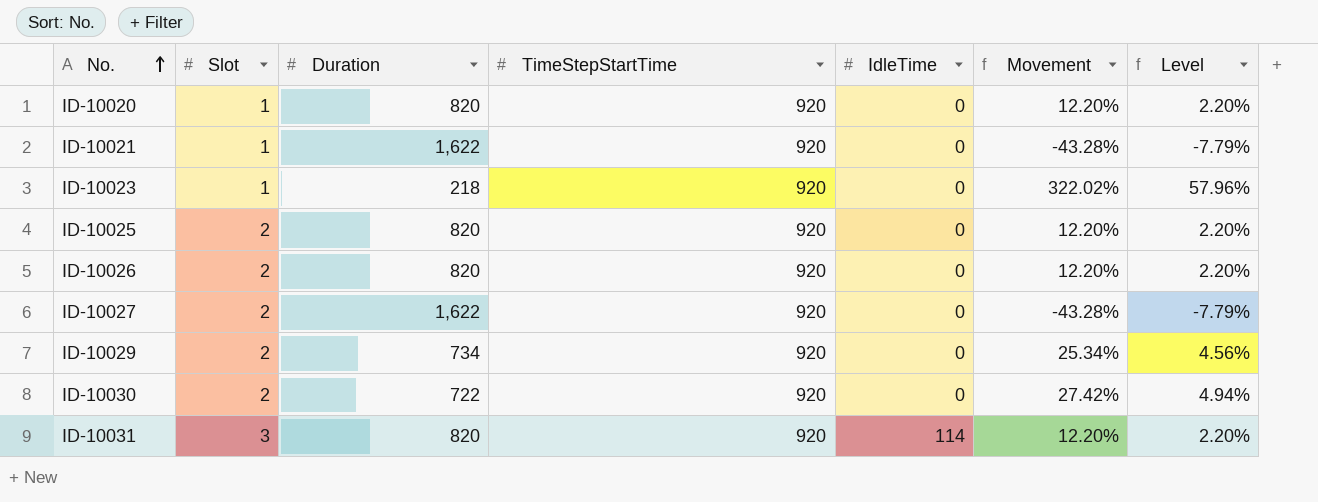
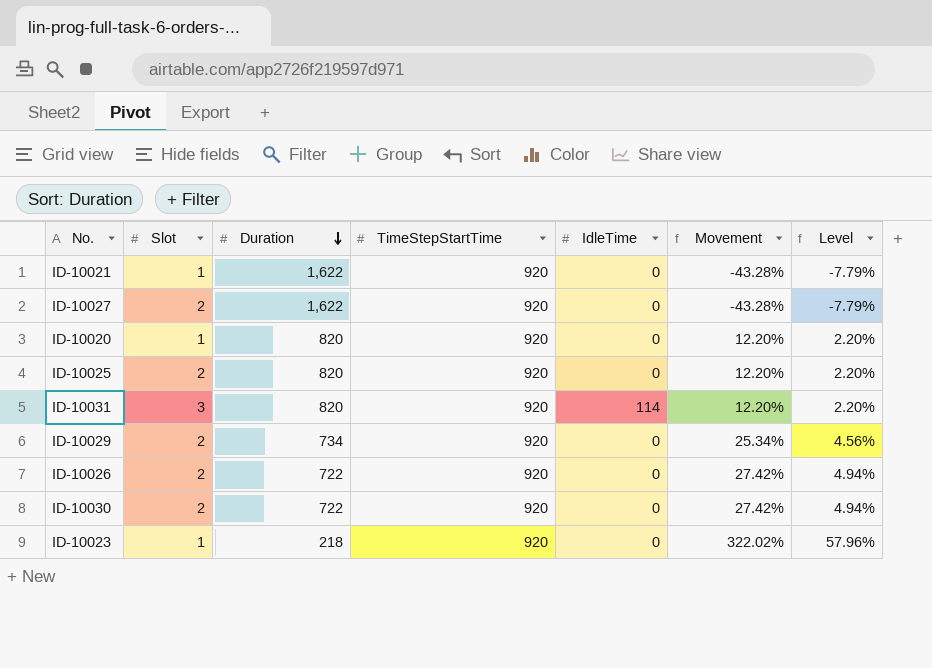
row order: No. ascending -> Duration descending
ID-10026 | Duration: 820 -> 722
ID-10026 | Movement: 12.20% -> 27.42%
ID-10026 | Level: 2.20% -> 4.94%

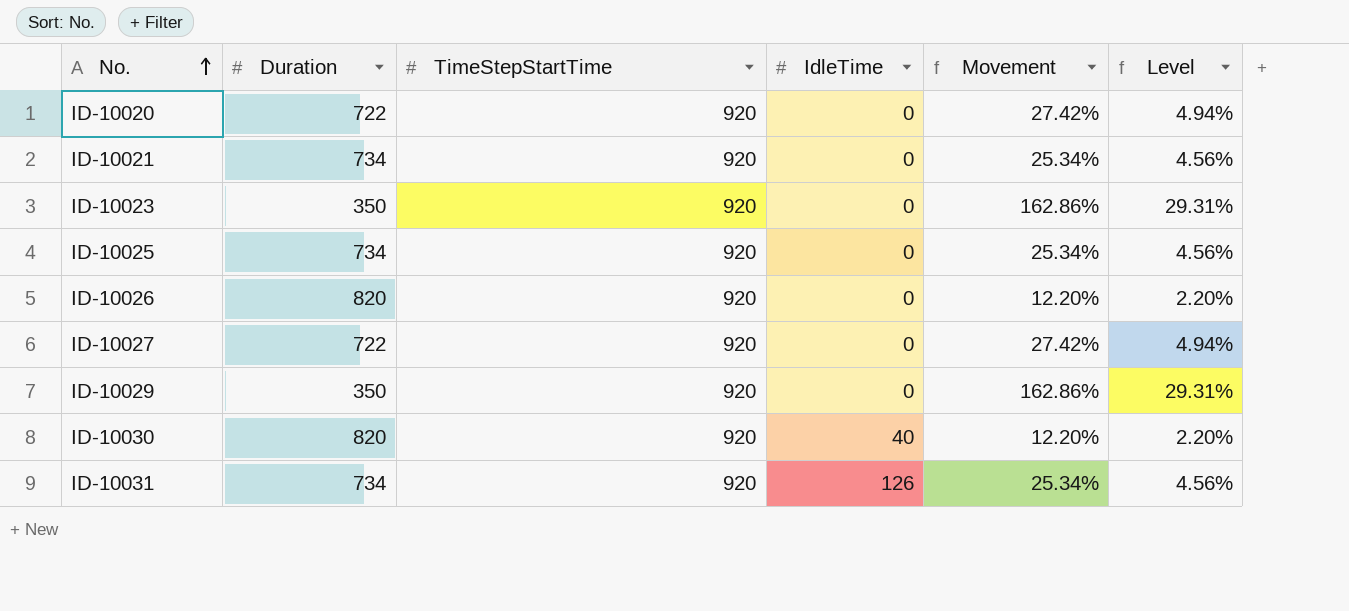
row order: Duration descending -> No. ascending
column Slot | position: 2 -> none
ID-10020 | Duration: 820 -> 722
ID-10020 | Movement: 12.20% -> 27.42%
ID-10020 | Level: 2.20% -> 4.94%
ID-10021 | Duration: 1,622 -> 734
ID-10021 | Movement: -43.28% -> 25.34%
ID-10021 | Level: -7.79% -> 4.56%
ID-10023 | Duration: 218 -> 350
ID-10023 | Movement: 322.02% -> 162.86%
ID-10023 | Level: 57.96% -> 29.31%
ID-10025 | Duration: 820 -> 734
ID-10025 | Movement: 12.20% -> 25.34%
ID-10025 | Level: 2.20% -> 4.56%
ID-10026 | Duration: 722 -> 820
ID-10026 | Movement: 27.42% -> 12.20%
ID-10026 | Level: 4.94% -> 2.20%
ID-10027 | Duration: 1,622 -> 722
ID-10027 | Movement: -43.28% -> 27.42%
ID-10027 | Level: -7.79% -> 4.94%
ID-10029 | Duration: 734 -> 350
ID-10029 | Movement: 25.34% -> 162.86%
ID-10029 | Level: 4.56% -> 29.31%
ID-10030 | Duration: 722 -> 820
ID-10030 | IdleTime: 0 -> 40
ID-10030 | Movement: 27.42% -> 12.20%
ID-10030 | Level: 4.94% -> 2.20%
ID-10031 | Duration: 820 -> 734
ID-10031 | IdleTime: 114 -> 126
ID-10031 | Movement: 12.20% -> 25.34%
ID-10031 | Level: 2.20% -> 4.56%

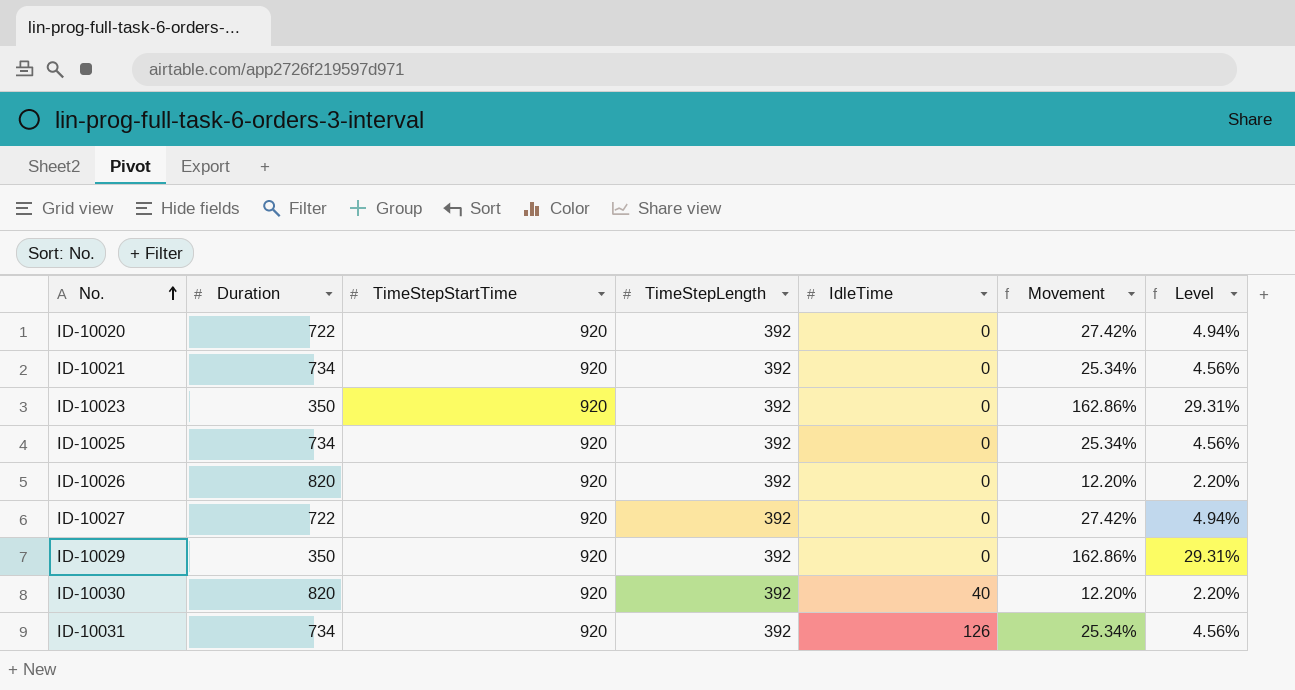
column TimeStepLength | position: none -> 4

